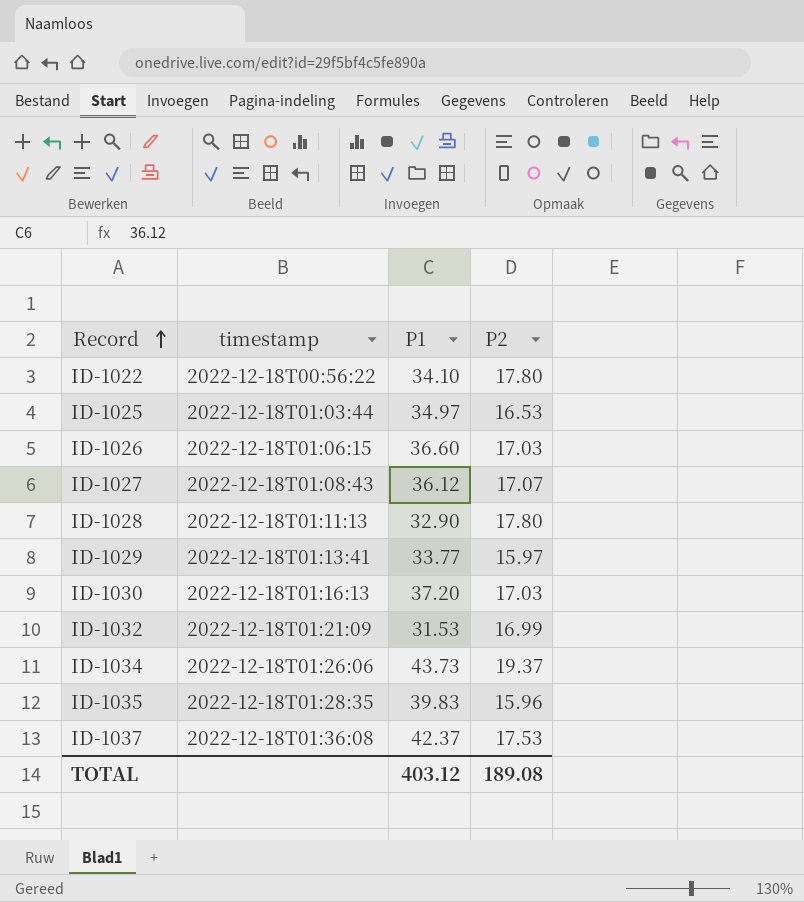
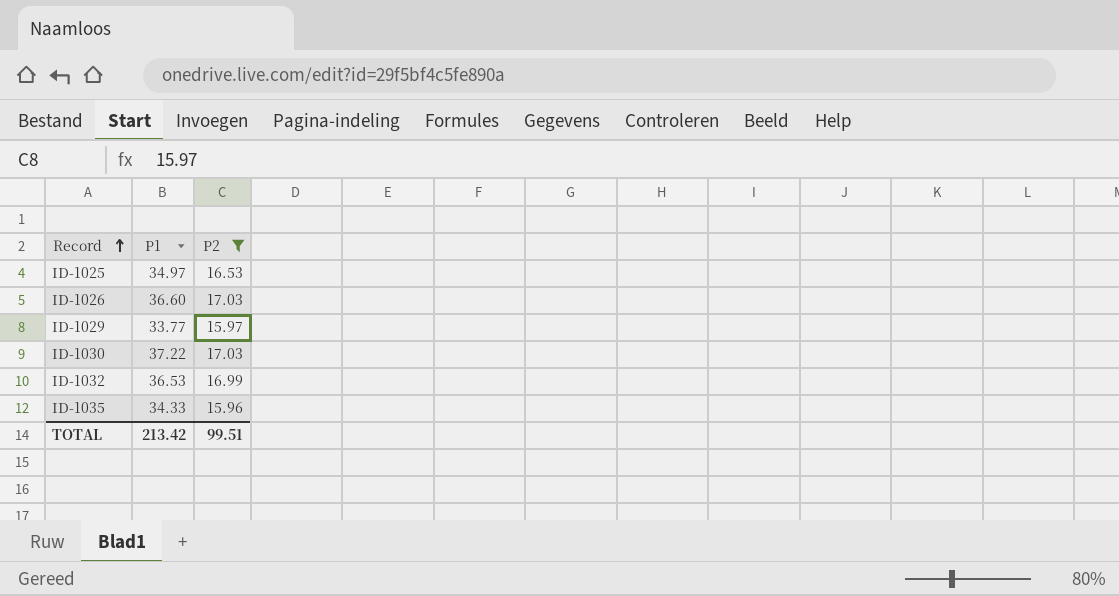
filter: none -> P2 <= 17.03
column timestamp | position: 2 -> none
ID-1030 | P1: 37.20 -> 37.22
ID-1032 | P1: 31.53 -> 36.53
ID-1035 | P1: 39.83 -> 34.33
TOTAL | P1: 403.12 -> 213.42
TOTAL | P2: 189.08 -> 99.51

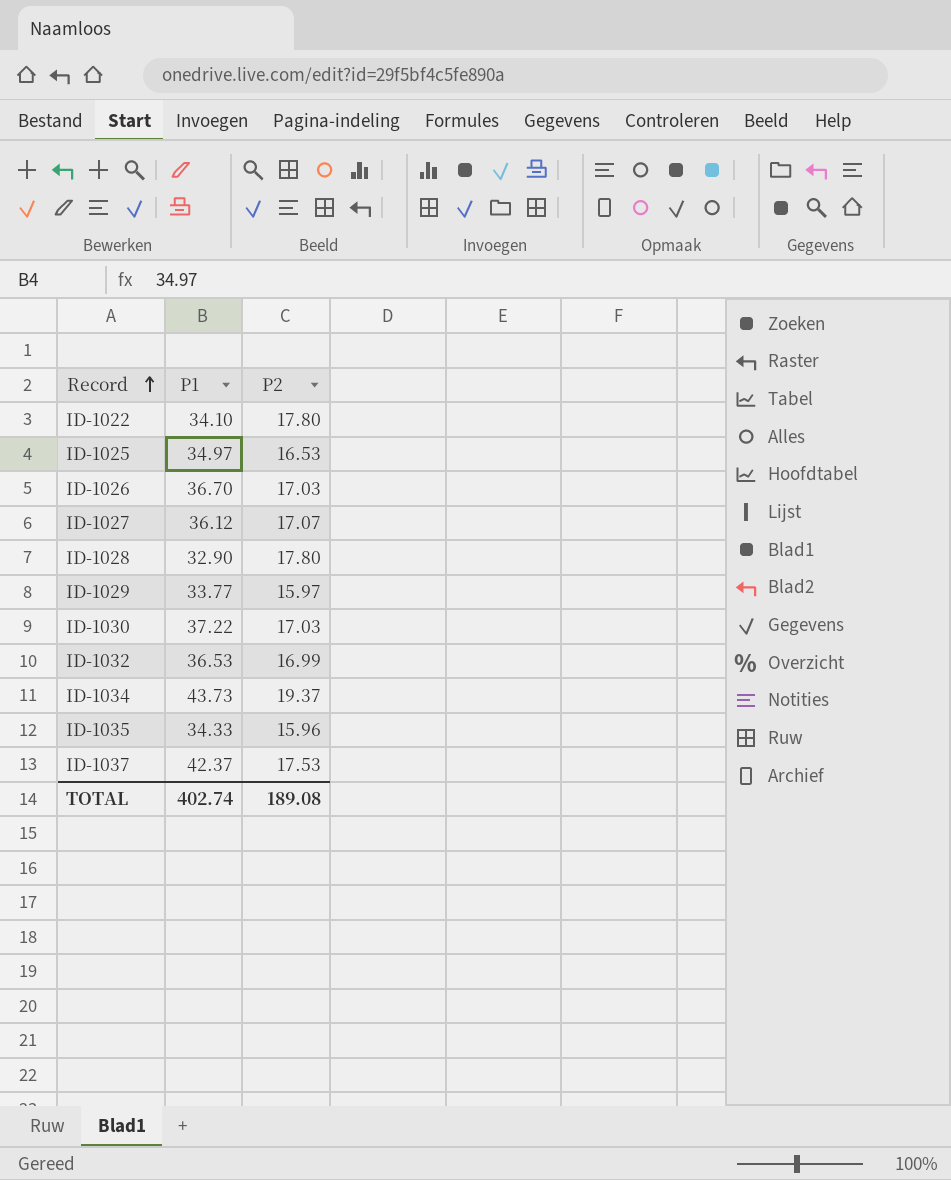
filter: P2 <= 17.03 -> none
ID-1026 | P1: 36.60 -> 36.70
TOTAL | P1: 213.42 -> 402.74
TOTAL | P2: 99.51 -> 189.08

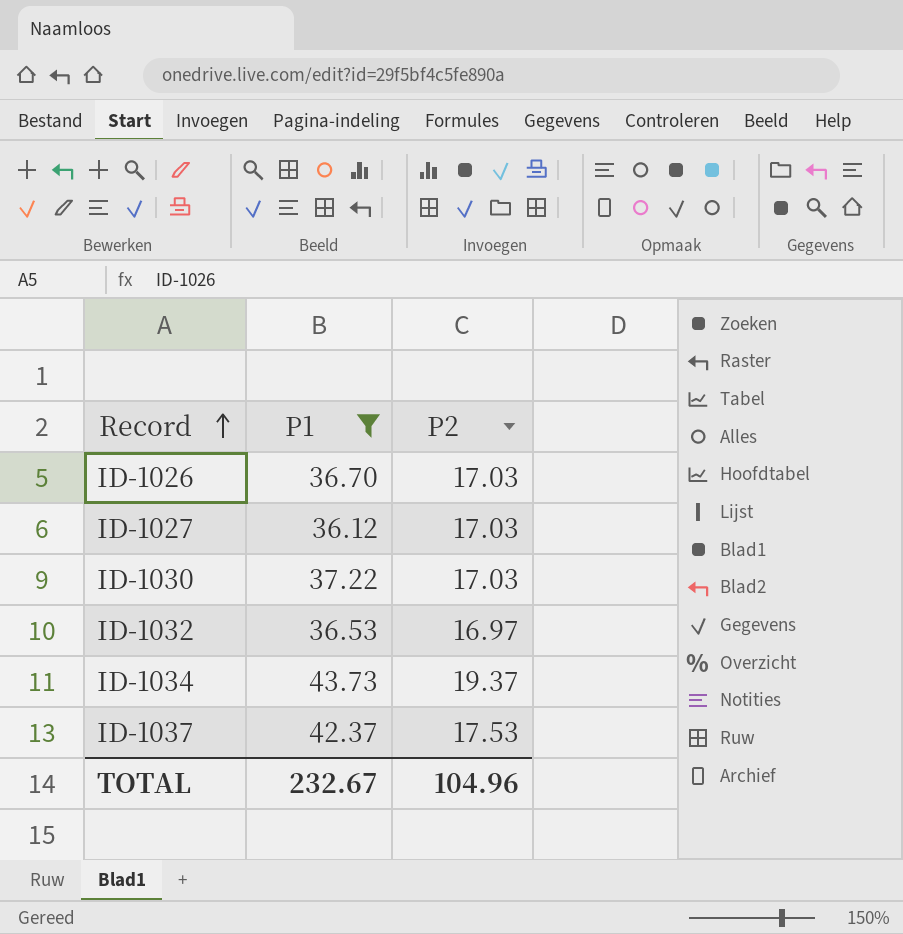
filter: none -> P1 >= 36.12
ID-1027 | P2: 17.07 -> 17.03
ID-1032 | P2: 16.99 -> 16.97
TOTAL | P1: 402.74 -> 232.67
TOTAL | P2: 189.08 -> 104.96

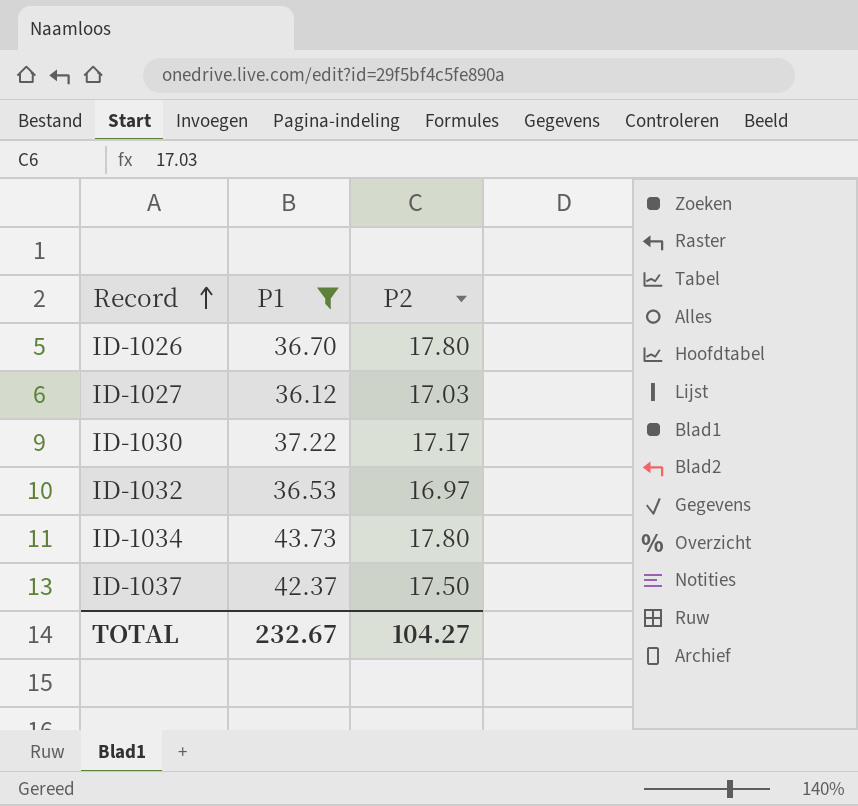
ID-1026 | P2: 17.03 -> 17.80
ID-1030 | P2: 17.03 -> 17.17
ID-1034 | P2: 19.37 -> 17.80
ID-1037 | P2: 17.53 -> 17.50
TOTAL | P2: 104.96 -> 104.27

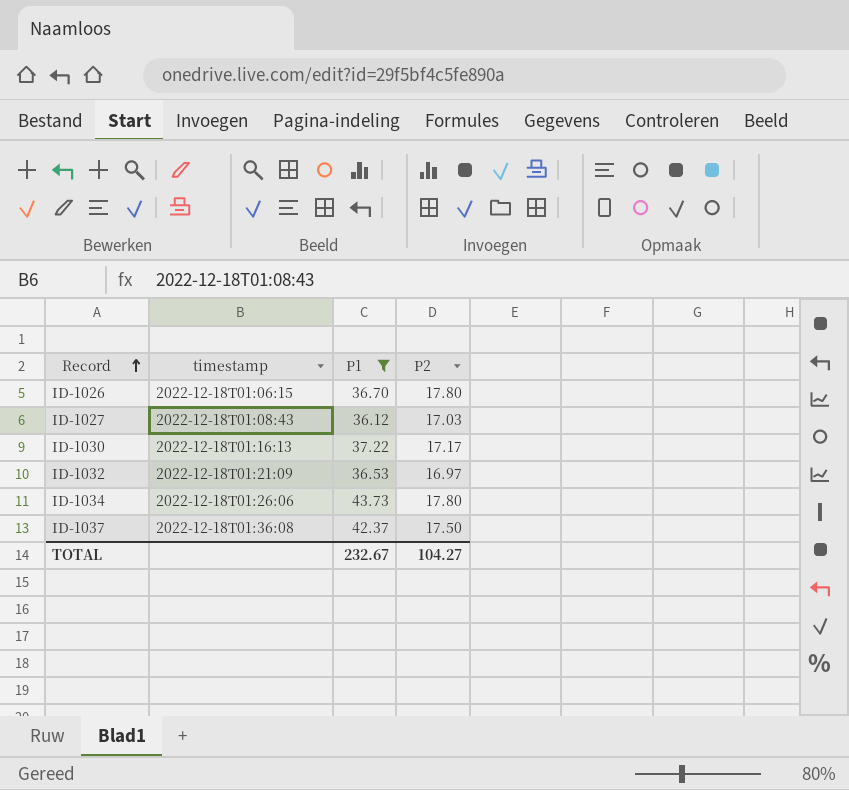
column timestamp | position: none -> 2

